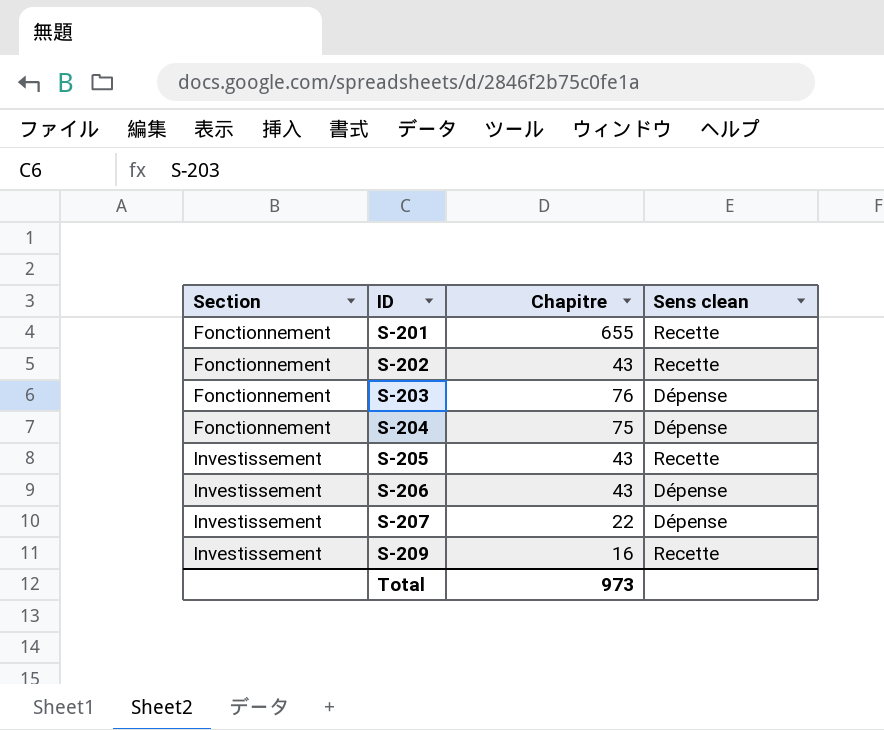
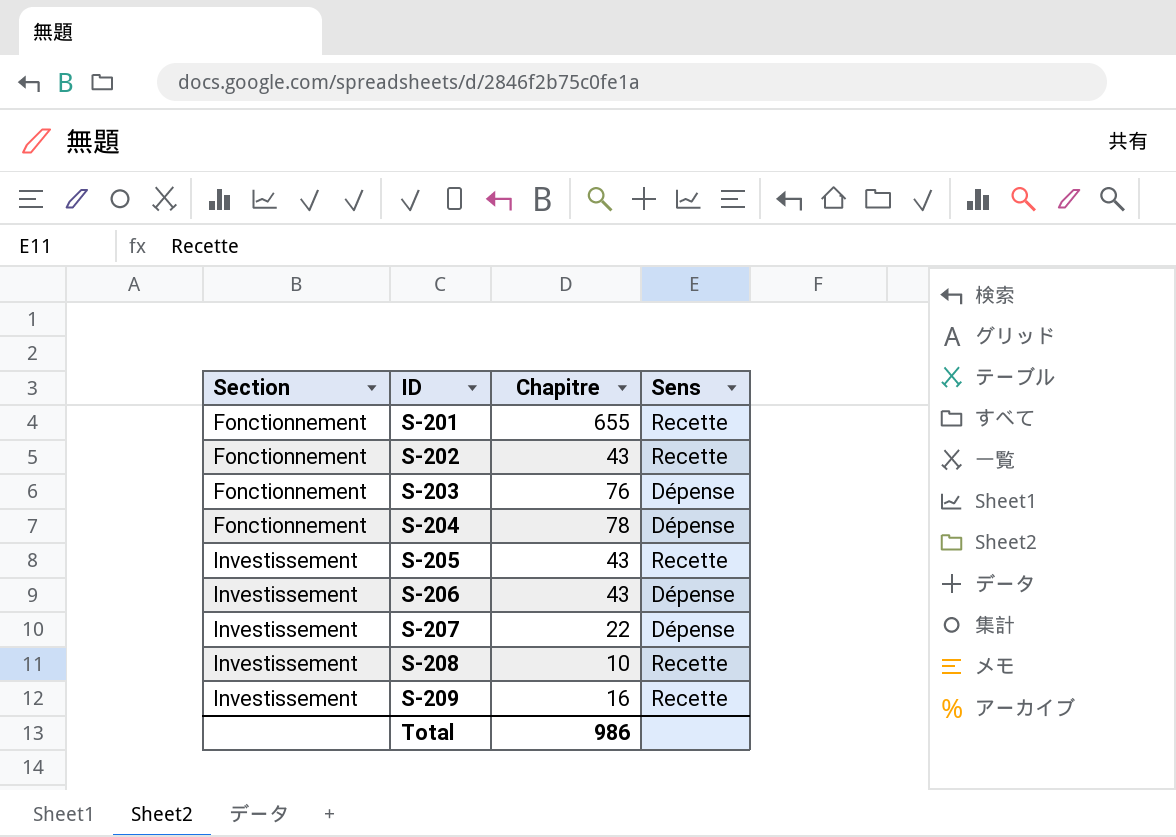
column name: Sens clean -> Sens
S-204 | Chapitre: 75 -> 78
row S-208: none -> Investissement | 10 | Recette
Total | Chapitre: 973 -> 986

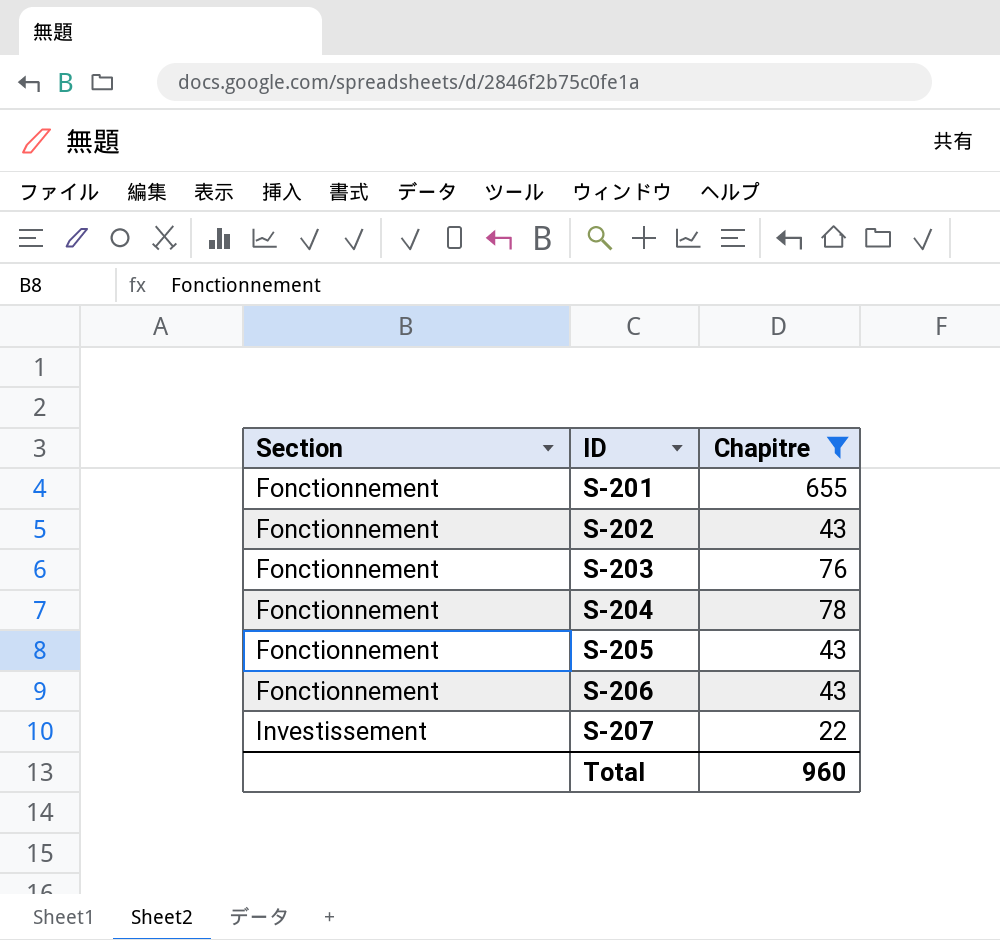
filter: none -> Chapitre >= 22
column Sens | position: 4 -> none
S-205 | Section: Investissement -> Fonctionnement
S-206 | Section: Investissement -> Fonctionnement
Total | Chapitre: 986 -> 960

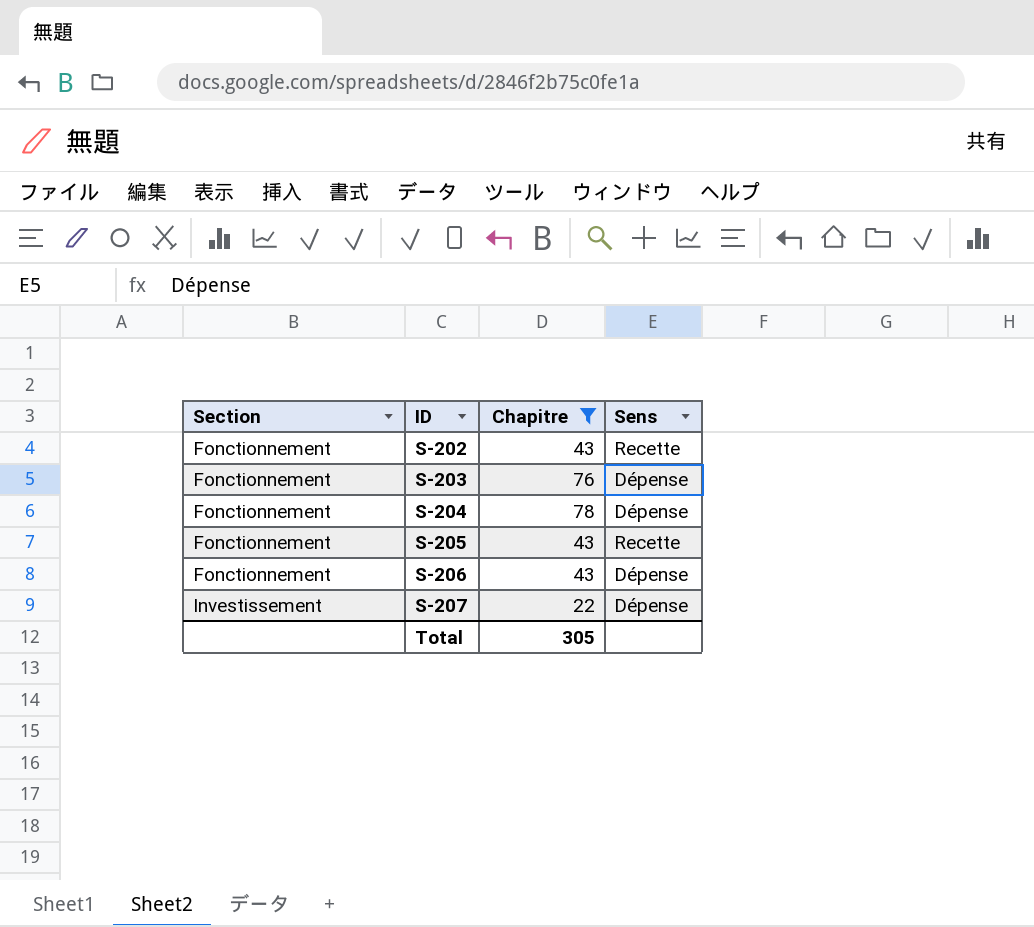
column Sens | position: none -> 4
row S-201: Fonctionnement | 655 -> none
Total | Chapitre: 960 -> 305

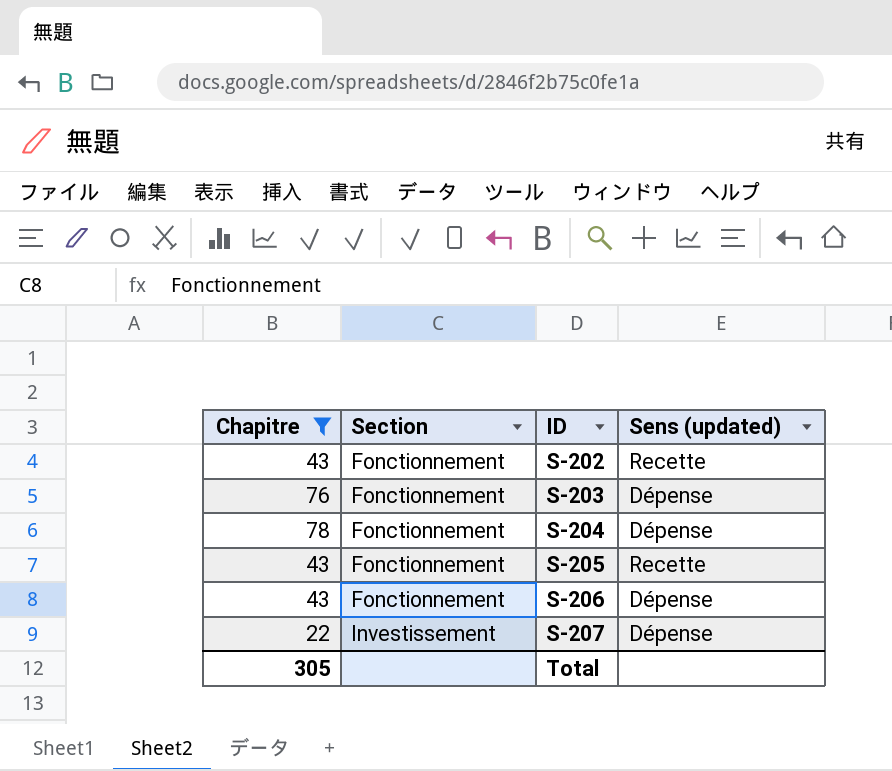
column Chapitre | position: 3 -> 1
column name: Sens -> Sens (updated)

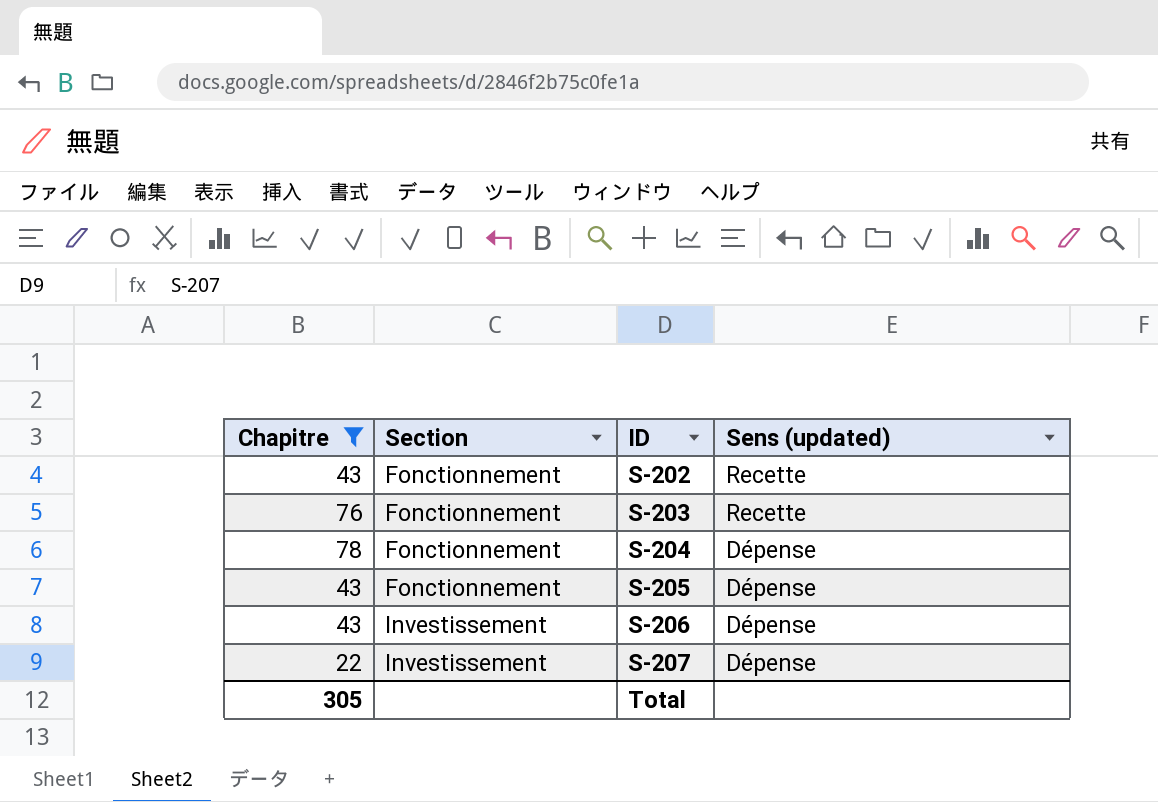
S-203 | Sens (updated): Dépense -> Recette
S-205 | Sens (updated): Recette -> Dépense
S-206 | Section: Fonctionnement -> Investissement

